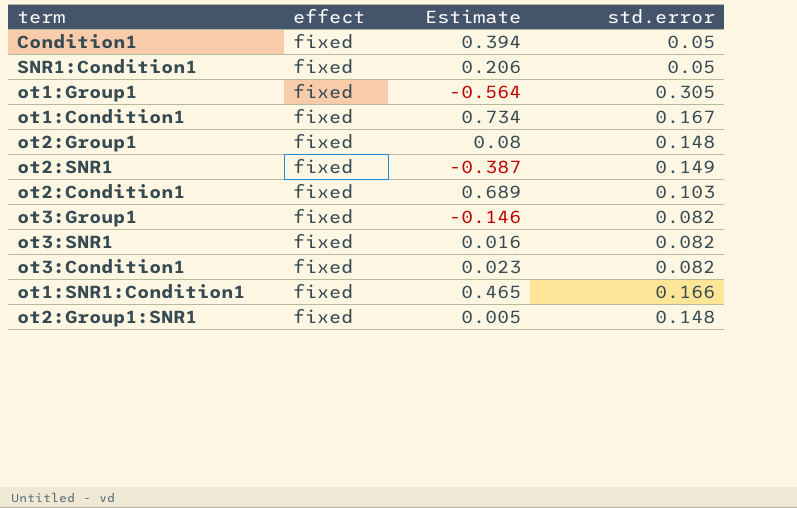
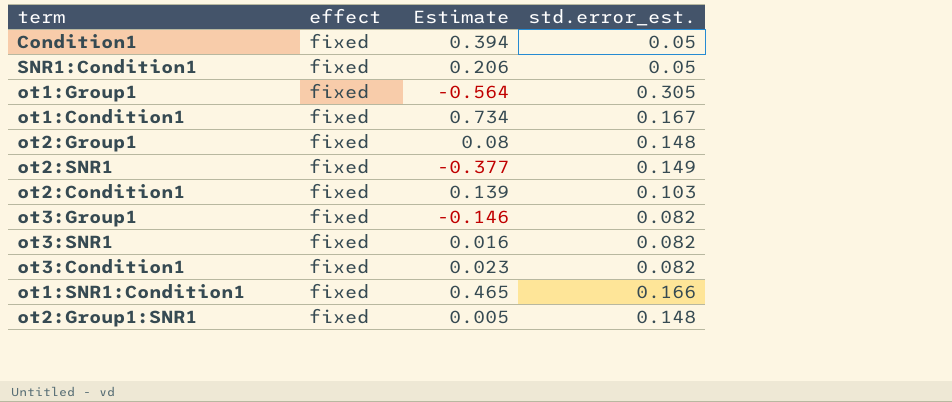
column name: std.error -> std.error_est.
ot2:SNR1 | Estimate: -0.387 -> -0.377
ot2:Condition1 | Estimate: 0.689 -> 0.139

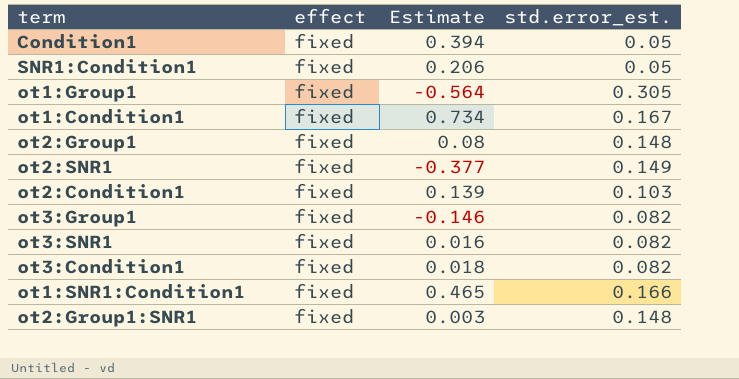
ot3:Condition1 | Estimate: 0.023 -> 0.018
ot2:Group1:SNR1 | Estimate: 0.005 -> 0.003

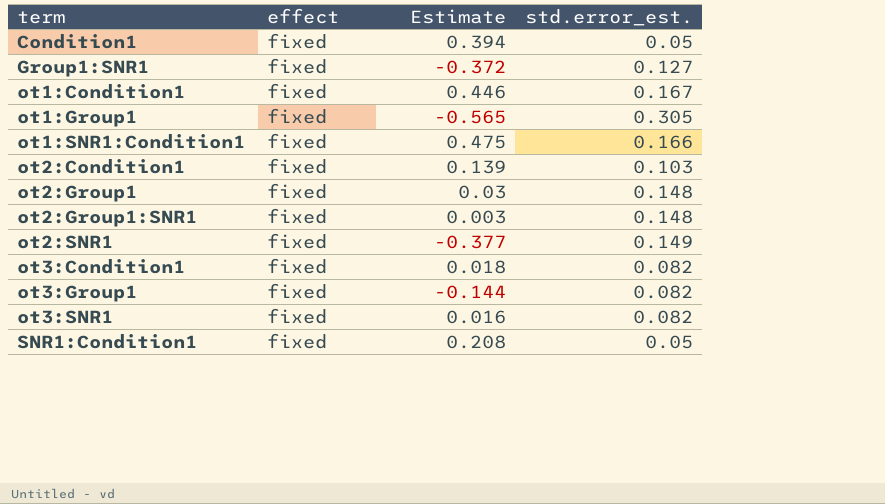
row order: none -> term ascending
row Group1:SNR1: none -> fixed | -0.372 | 0.127
ot1:Condition1 | Estimate: 0.734 -> 0.446
ot1:Group1 | Estimate: -0.564 -> -0.565
ot1:SNR1:Condition1 | Estimate: 0.465 -> 0.475
ot2:Group1 | Estimate: 0.08 -> 0.03
ot3:Group1 | Estimate: -0.146 -> -0.144
SNR1:Condition1 | Estimate: 0.206 -> 0.208

